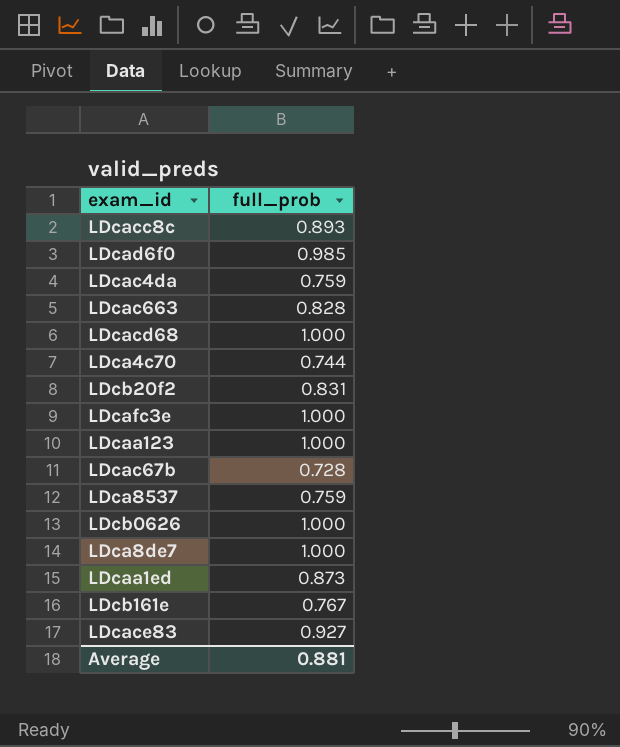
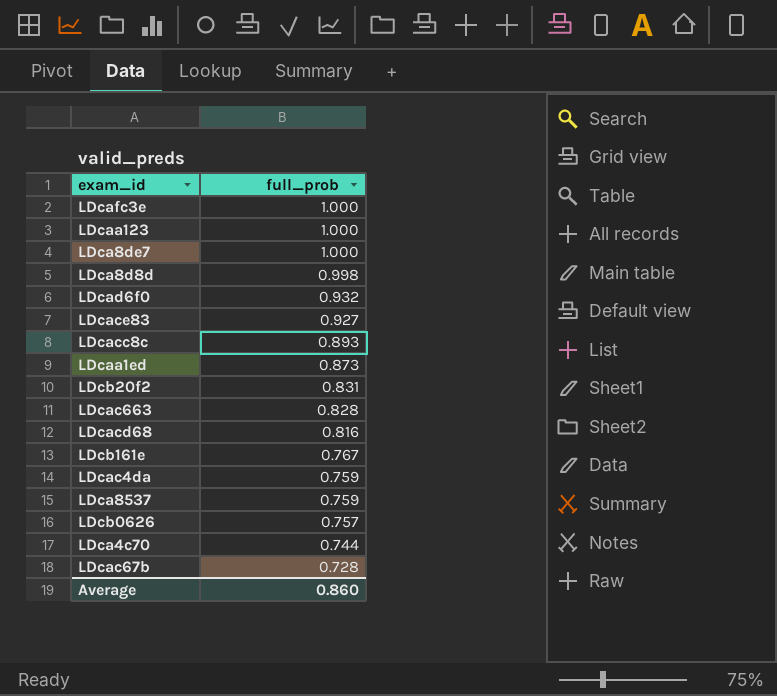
row order: none -> full_prob descending
row LDca8d8d: none -> 0.998
LDcad6f0 | full_prob: 0.985 -> 0.932
LDcacd68 | full_prob: 1.000 -> 0.816
LDcb0626 | full_prob: 1.000 -> 0.757
Average | full_prob: 0.881 -> 0.860

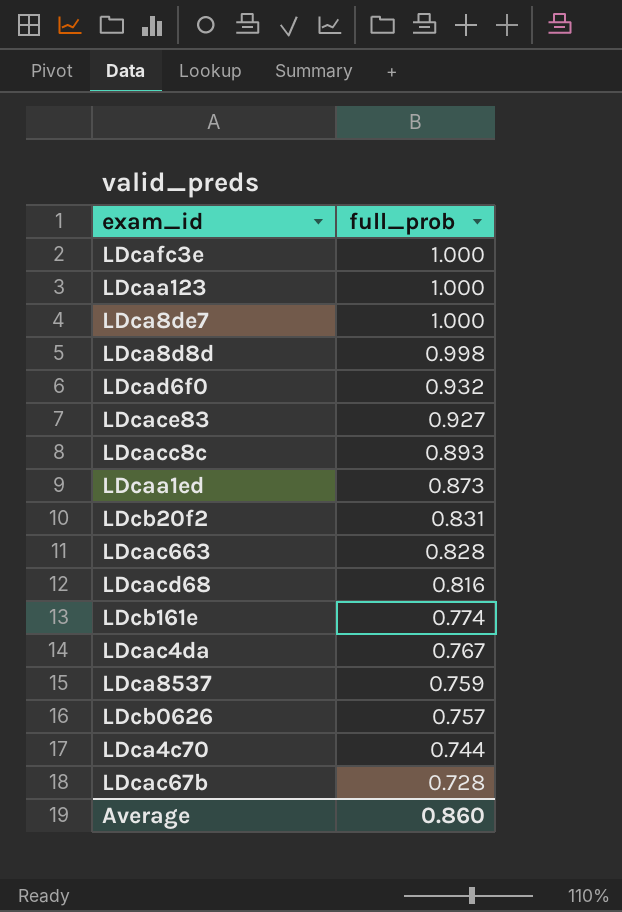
LDcb161e | full_prob: 0.767 -> 0.774
LDcac4da | full_prob: 0.759 -> 0.767

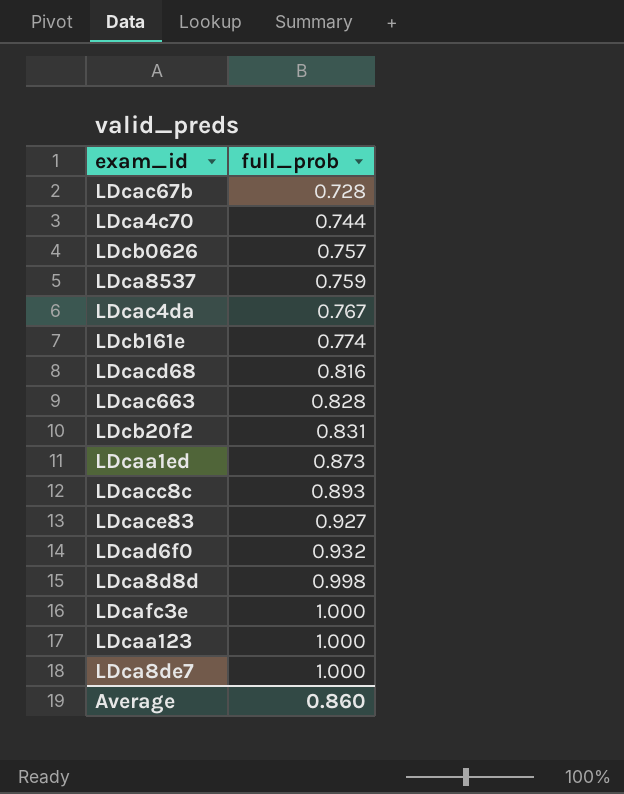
row order: full_prob descending -> full_prob ascending

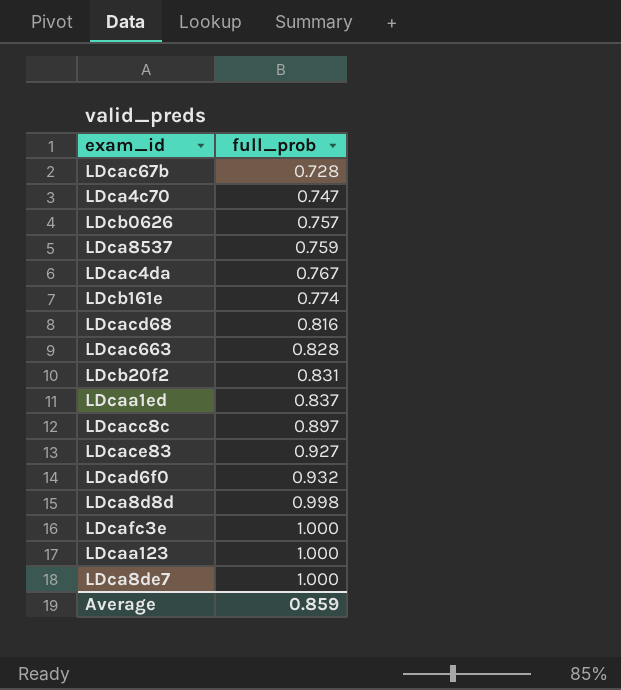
LDca4c70 | full_prob: 0.744 -> 0.747
LDcaa1ed | full_prob: 0.873 -> 0.837
LDcacc8c | full_prob: 0.893 -> 0.897
Average | full_prob: 0.860 -> 0.859

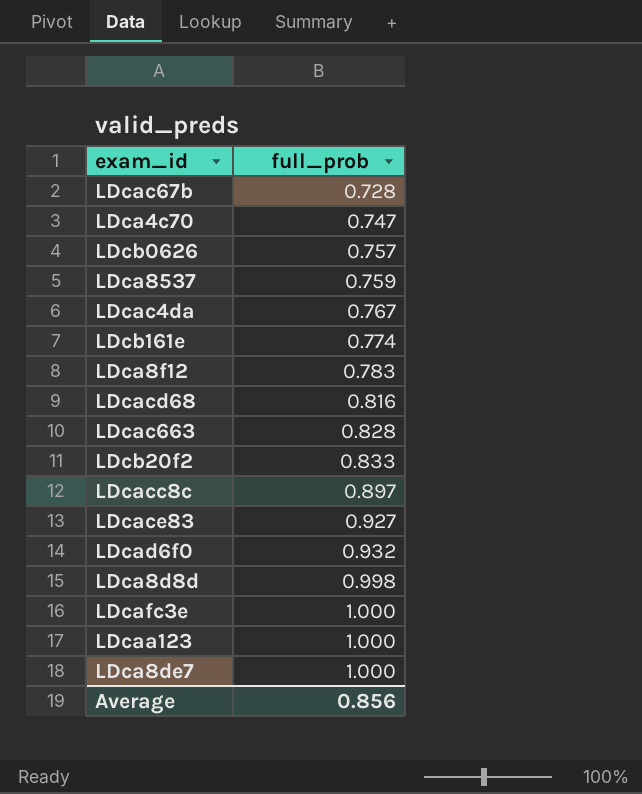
row LDcaa1ed: 0.837 -> none
row LDca8f12: none -> 0.783
LDcb20f2 | full_prob: 0.831 -> 0.833
Average | full_prob: 0.859 -> 0.856

